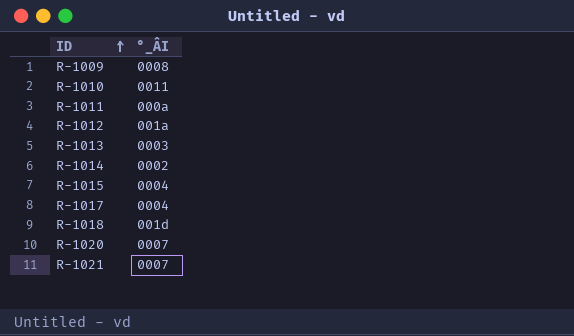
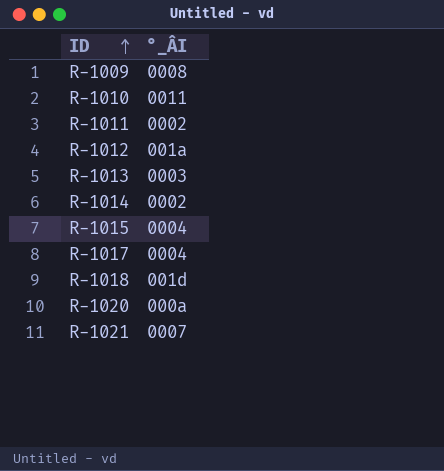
R-1011 | °_ÂI: 000a -> 0002
R-1020 | °_ÂI: 0007 -> 000a

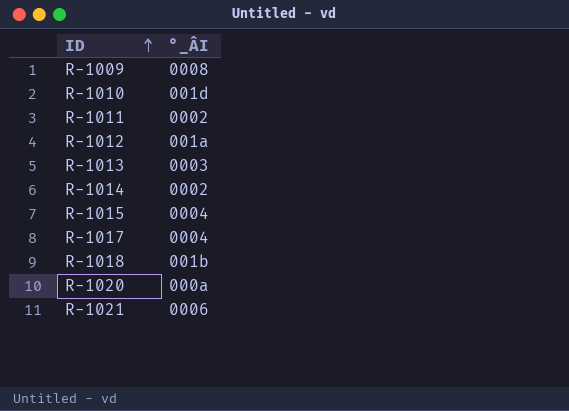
R-1010 | °_ÂI: 0011 -> 001d
R-1018 | °_ÂI: 001d -> 001b
R-1021 | °_ÂI: 0007 -> 0006

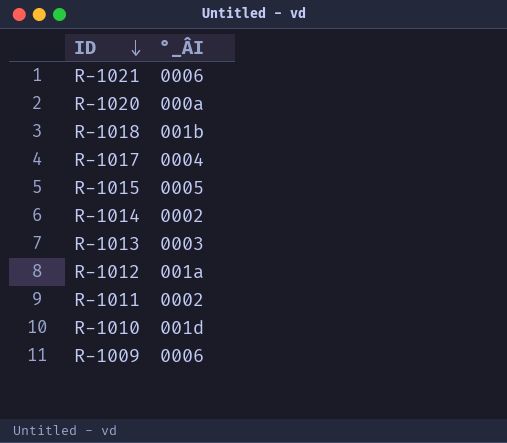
row order: ID ascending -> ID descending
R-1015 | °_ÂI: 0004 -> 0005
R-1009 | °_ÂI: 0008 -> 0006

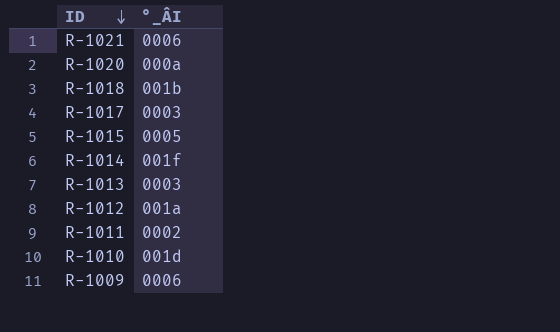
R-1017 | °_ÂI: 0004 -> 0003
R-1014 | °_ÂI: 0002 -> 001f

